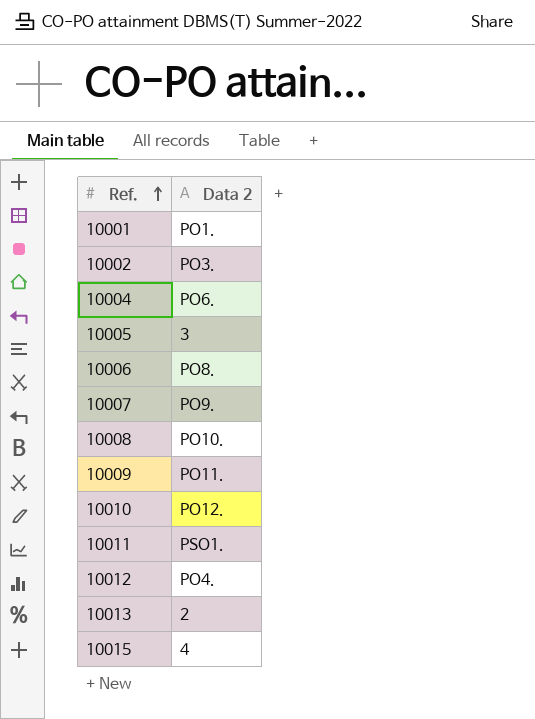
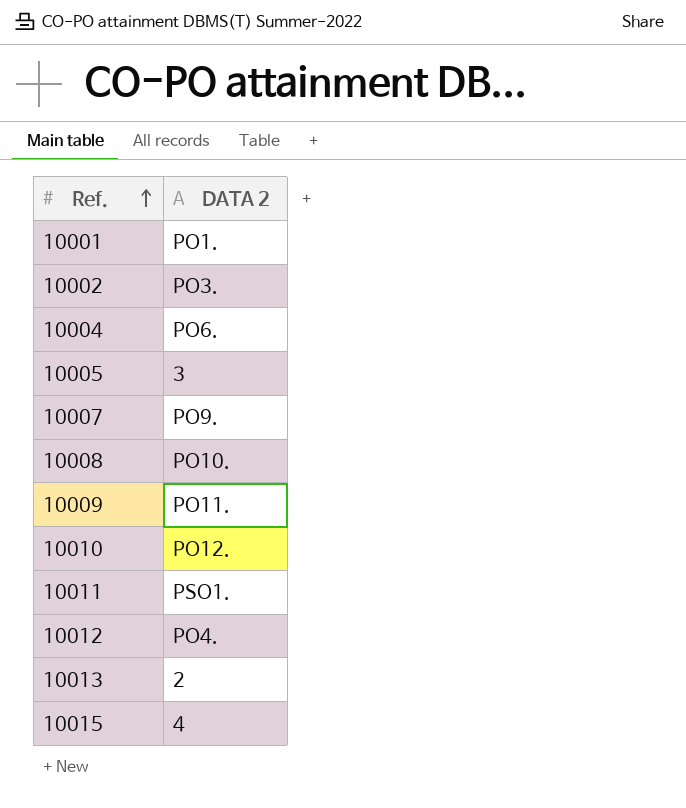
column name: Data 2 -> DATA 2
row 10006: PO8. -> none

